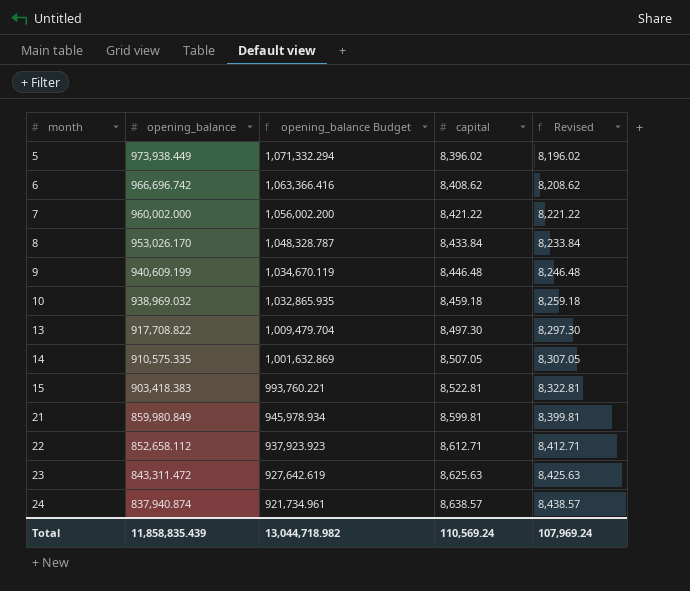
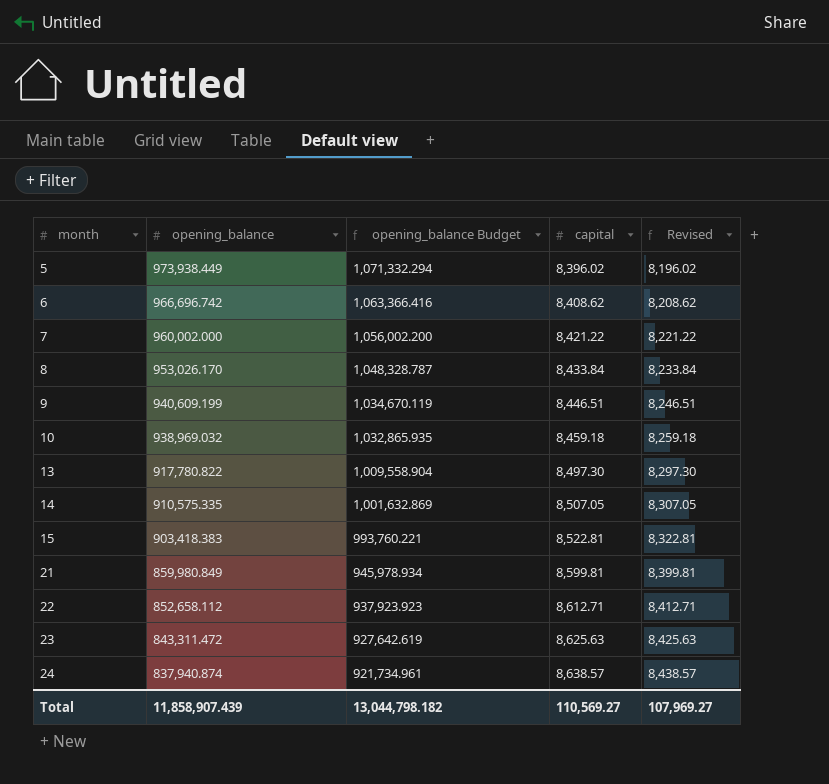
9 | capital: 8,446.48 -> 8,446.51
9 | Revised: 8,246.48 -> 8,246.51
13 | opening_balance: 917,708.822 -> 917,780.822
13 | opening_balance Budget: 1,009,479.704 -> 1,009,558.904
Total | opening_balance: 11,858,835.439 -> 11,858,907.439
Total | opening_balance Budget: 13,044,718.982 -> 13,044,798.182
Total | capital: 110,569.24 -> 110,569.27
Total | Revised: 107,969.24 -> 107,969.27

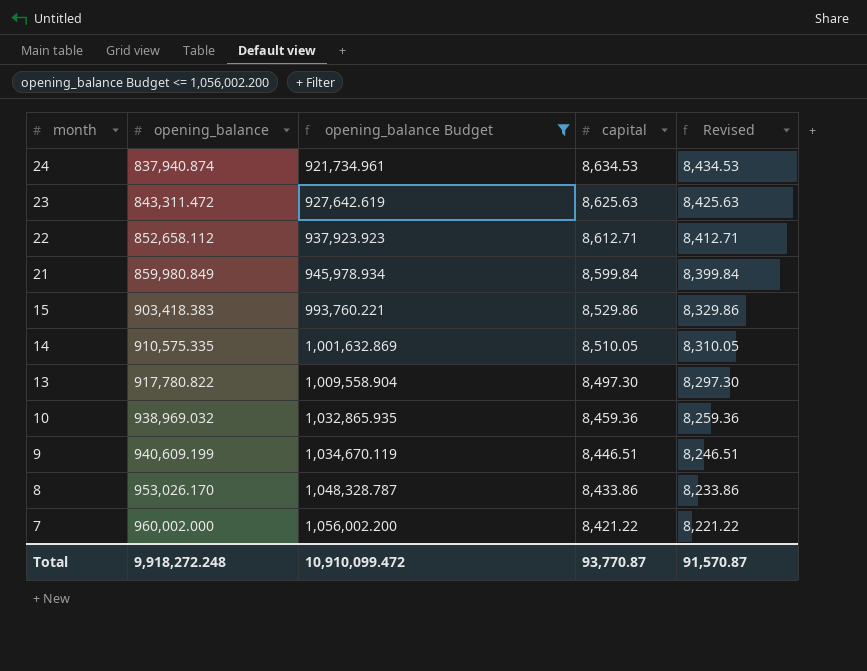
filter: none -> opening_balance Budget <= 1,056,002.200
row order: month ascending -> month descending
24 | capital: 8,638.57 -> 8,634.53
24 | Revised: 8,438.57 -> 8,434.53
21 | capital: 8,599.81 -> 8,599.84
21 | Revised: 8,399.81 -> 8,399.84
15 | capital: 8,522.81 -> 8,529.86
15 | Revised: 8,322.81 -> 8,329.86
14 | capital: 8,507.05 -> 8,510.05
14 | Revised: 8,307.05 -> 8,310.05
10 | capital: 8,459.18 -> 8,459.36
10 | Revised: 8,259.18 -> 8,259.36
8 | capital: 8,433.84 -> 8,433.86
8 | Revised: 8,233.84 -> 8,233.86
Total | opening_balance: 11,858,907.439 -> 9,918,272.248
Total | opening_balance Budget: 13,044,798.182 -> 10,910,099.472
Total | capital: 110,569.27 -> 93,770.87
Total | Revised: 107,969.27 -> 91,570.87

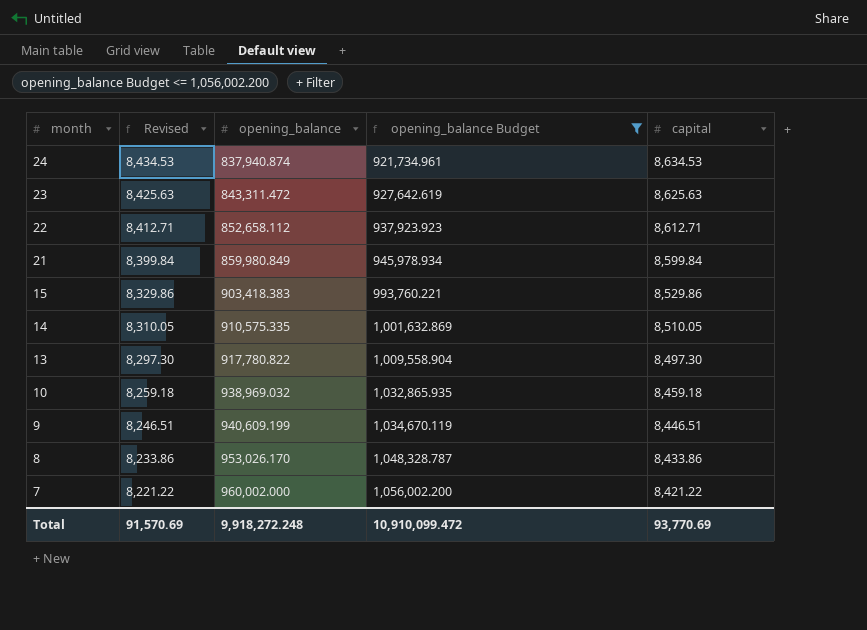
column Revised | position: 5 -> 2
10 | Revised: 8,259.36 -> 8,259.18
10 | capital: 8,459.36 -> 8,459.18
Total | Revised: 91,570.87 -> 91,570.69
Total | capital: 93,770.87 -> 93,770.69

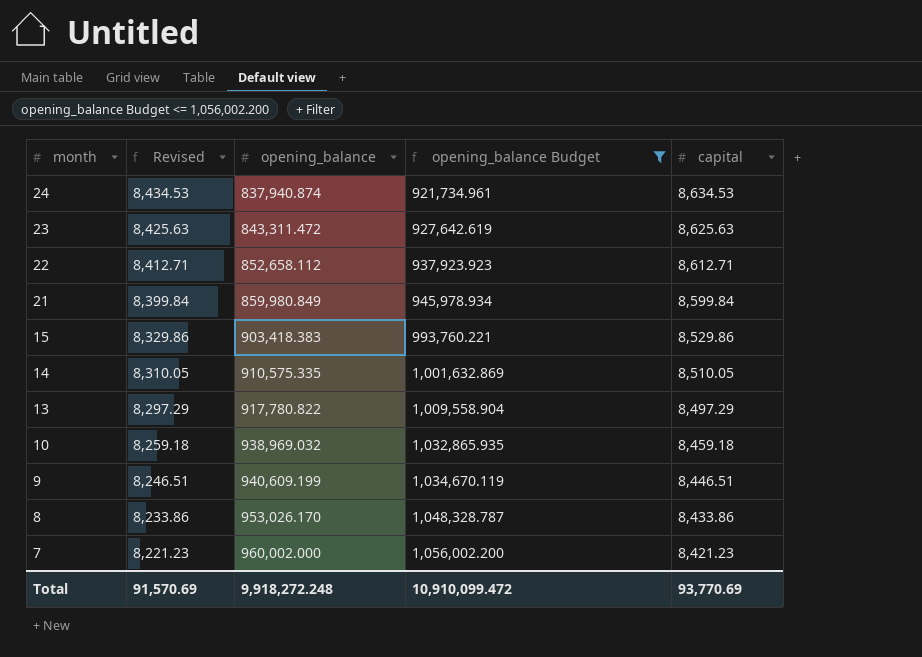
13 | Revised: 8,297.30 -> 8,297.29
13 | capital: 8,497.30 -> 8,497.29
7 | Revised: 8,221.22 -> 8,221.23
7 | capital: 8,421.22 -> 8,421.23

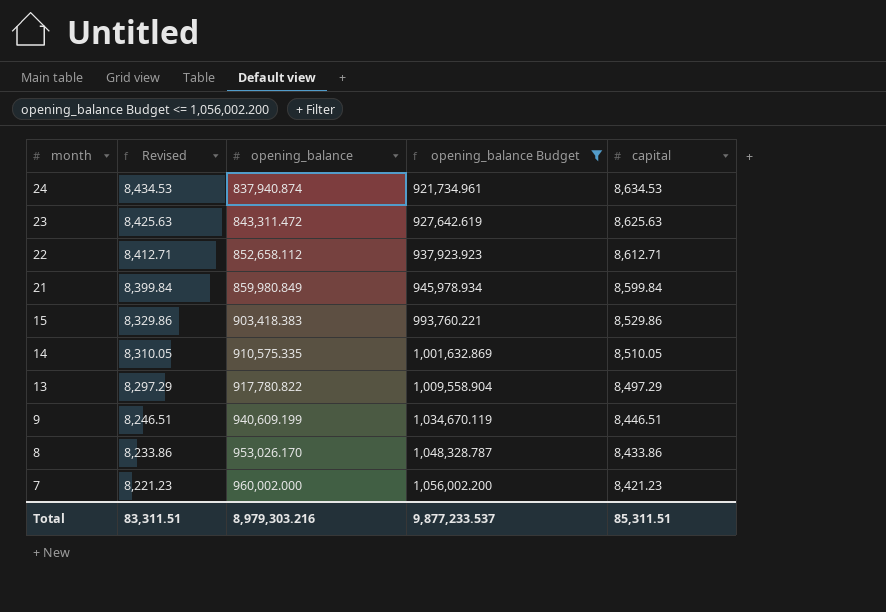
row 10: 8,259.18 | 938,969.032 | 1,032,865.935 | 8,459.18 -> none
Total | Revised: 91,570.69 -> 83,311.51
Total | opening_balance: 9,918,272.248 -> 8,979,303.216
Total | opening_balance Budget: 10,910,099.472 -> 9,877,233.537
Total | capital: 93,770.69 -> 85,311.51

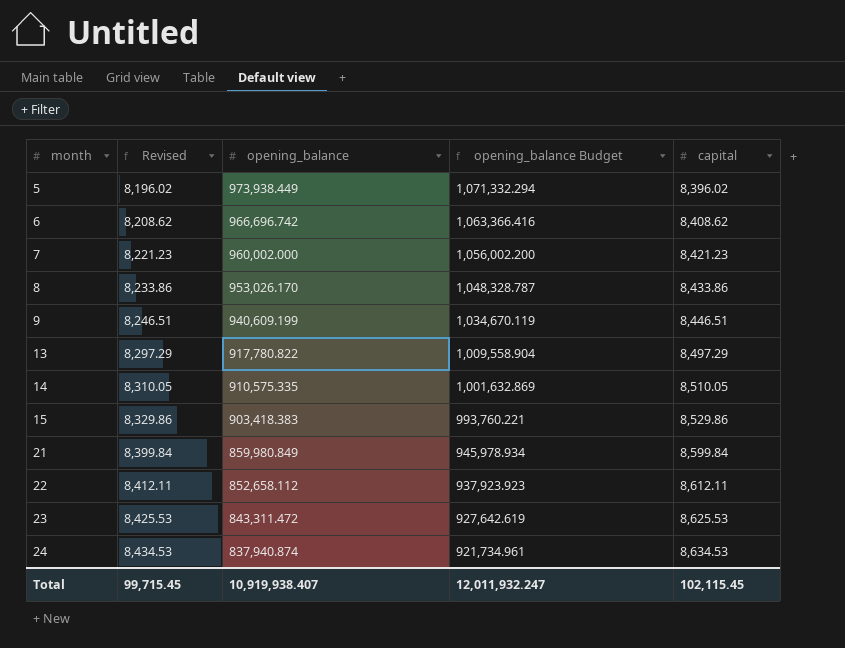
filter: opening_balance Budget <= 1,056,002.200 -> none
row order: month descending -> month ascending
22 | Revised: 8,412.71 -> 8,412.11
22 | capital: 8,612.71 -> 8,612.11
23 | Revised: 8,425.63 -> 8,425.53
23 | capital: 8,625.63 -> 8,625.53
Total | Revised: 83,311.51 -> 99,715.45
Total | opening_balance: 8,979,303.216 -> 10,919,938.407
Total | opening_balance Budget: 9,877,233.537 -> 12,011,932.247
Total | capital: 85,311.51 -> 102,115.45

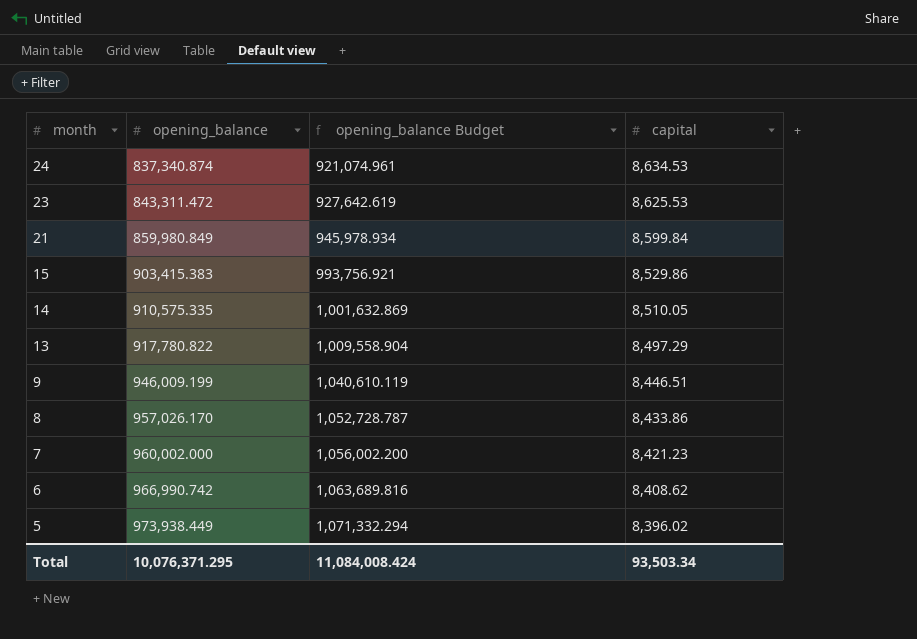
row order: month ascending -> month descending
column Revised | formula: [capital] - 200 -> none
row 22: 8,412.11 | 852,658.112 | 937,923.923 | 8,612.11 -> none
24 | opening_balance: 837,940.874 -> 837,340.874
24 | opening_balance Budget: 921,734.961 -> 921,074.961
15 | opening_balance: 903,418.383 -> 903,415.383
15 | opening_balance Budget: 993,760.221 -> 993,756.921
9 | opening_balance: 940,609.199 -> 946,009.199
9 | opening_balance Budget: 1,034,670.119 -> 1,040,610.119
8 | opening_balance: 953,026.170 -> 957,026.170
8 | opening_balance Budget: 1,048,328.787 -> 1,052,728.787
6 | opening_balance: 966,696.742 -> 966,990.742
6 | opening_balance Budget: 1,063,366.416 -> 1,063,689.816
Total | opening_balance: 10,919,938.407 -> 10,076,371.295
Total | opening_balance Budget: 12,011,932.247 -> 11,084,008.424
Total | capital: 102,115.45 -> 93,503.34

